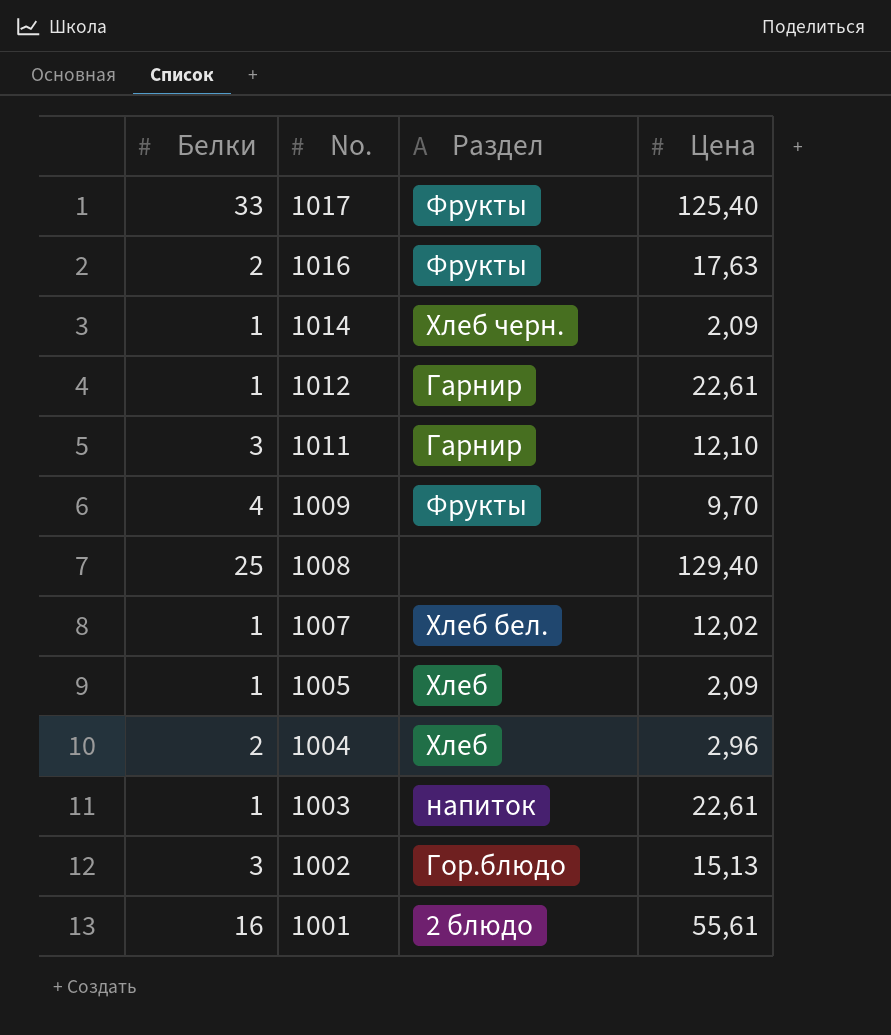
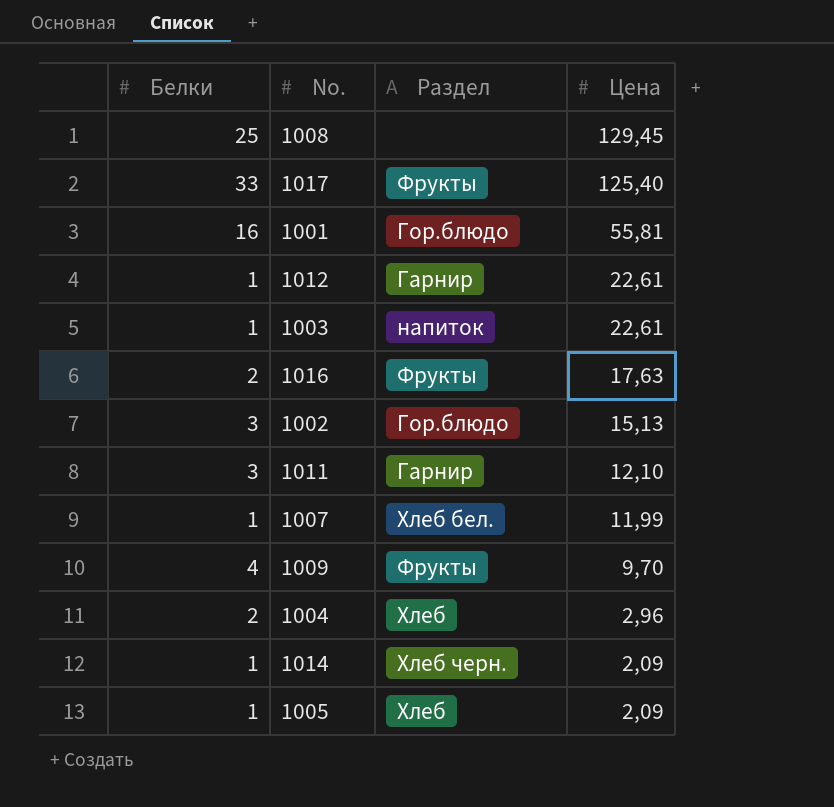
row order: No. descending -> Цена descending
1008 | Цена: 129,40 -> 129,45
1001 | Раздел: 2 блюдо -> Гор.блюдо
1001 | Цена: 55,61 -> 55,81
1007 | Цена: 12,02 -> 11,99

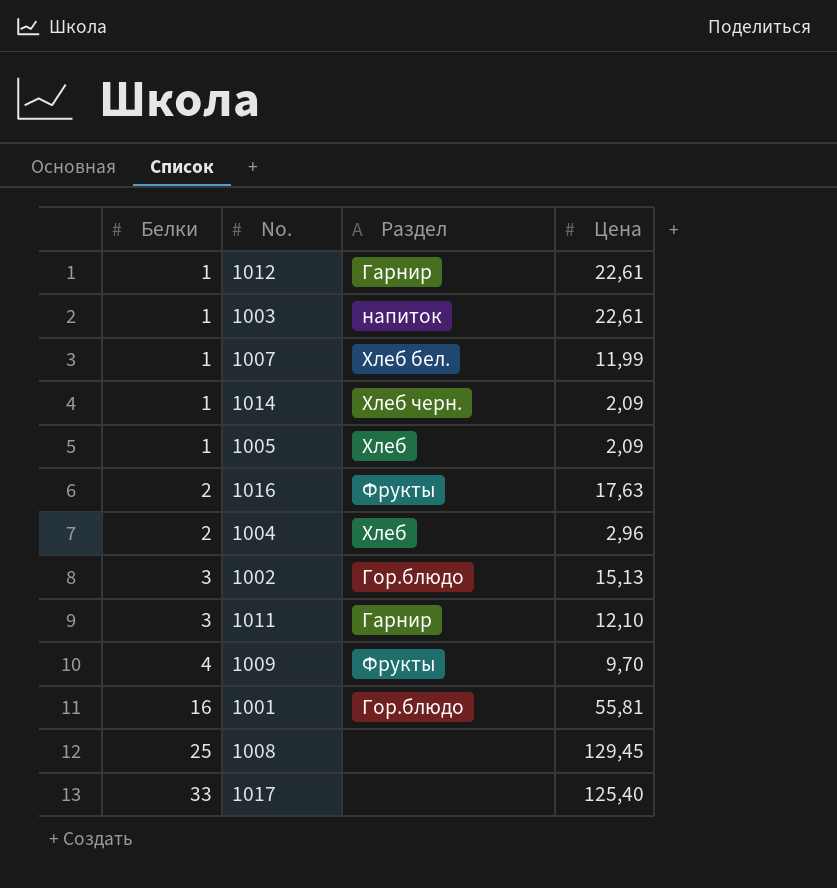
row order: Цена descending -> Белки ascending
1017 | Раздел: Фрукты -> none

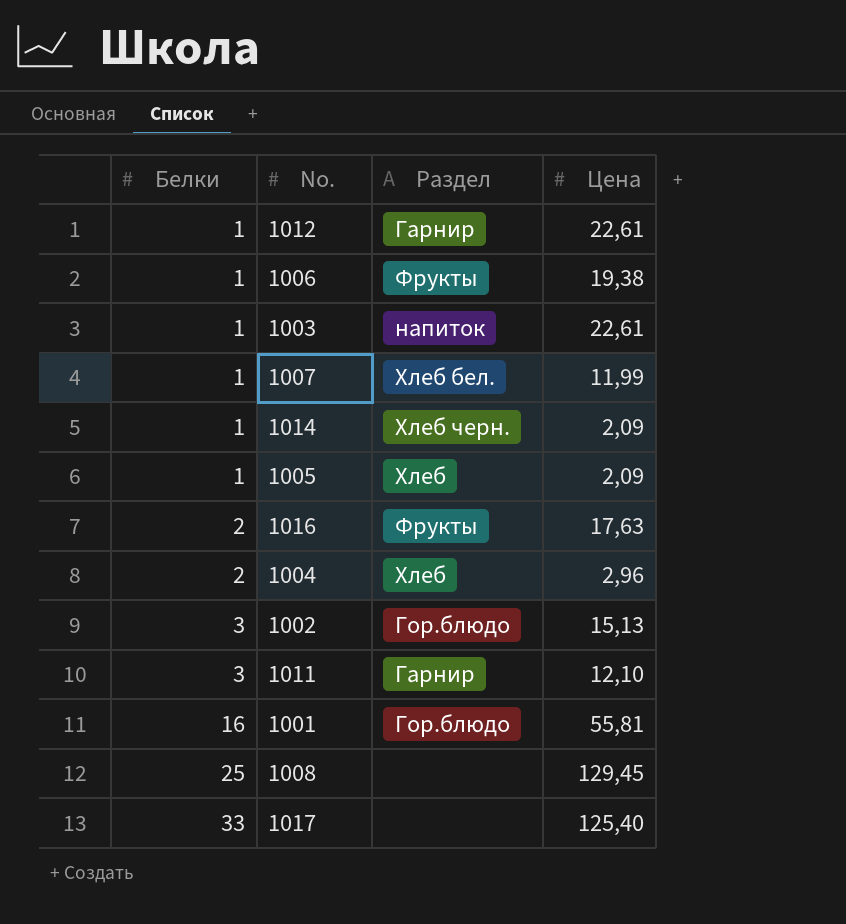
row 1009: 4 | Фрукты | 9,70 -> none
row 1006: none -> 1 | Фрукты | 19,38

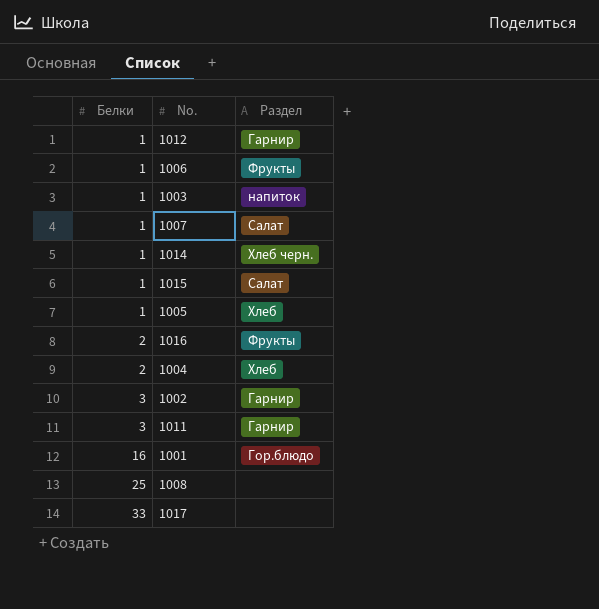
column Цена | position: 4 -> none
1007 | Раздел: Хлеб бел. -> Салат
row 1015: none -> 1 | Салат
1002 | Раздел: Гор.блюдо -> Гарнир

